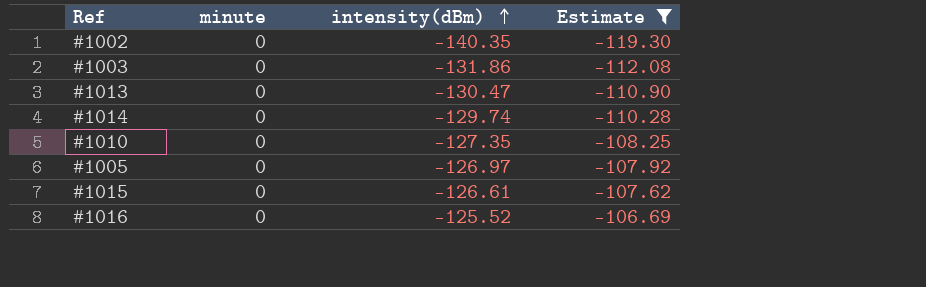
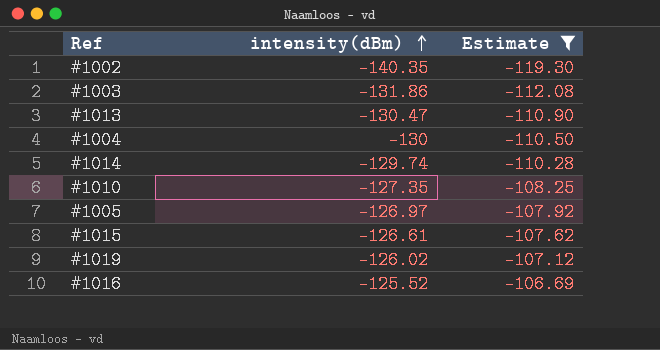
column minute | position: 2 -> none
row #1004: none -> -130 | -110.50
row #1019: none -> -126.02 | -107.12

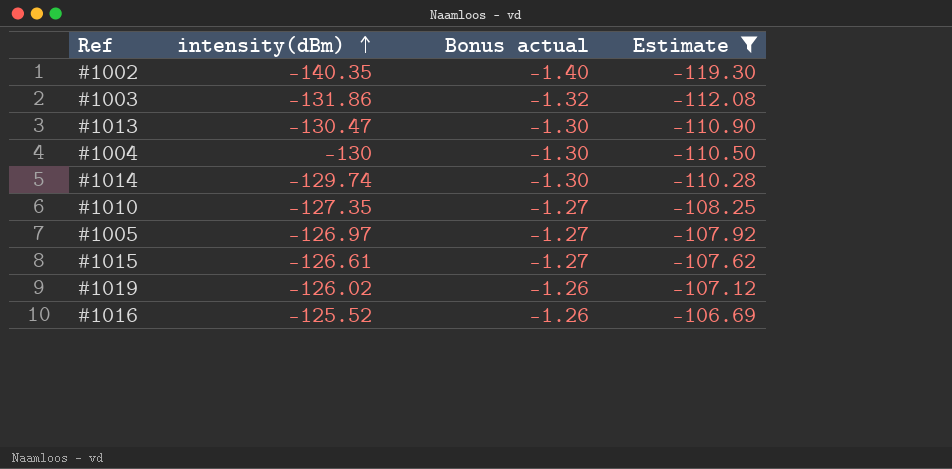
column Bonus actual | formula: none -> [intensity(dBm)] * 0.01

